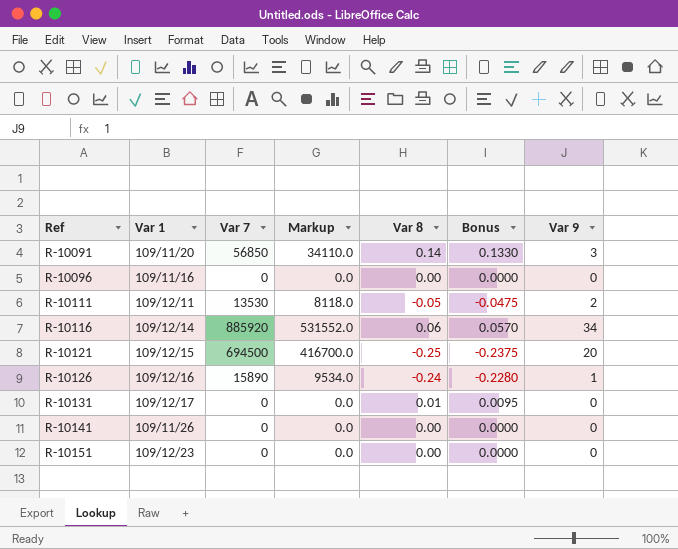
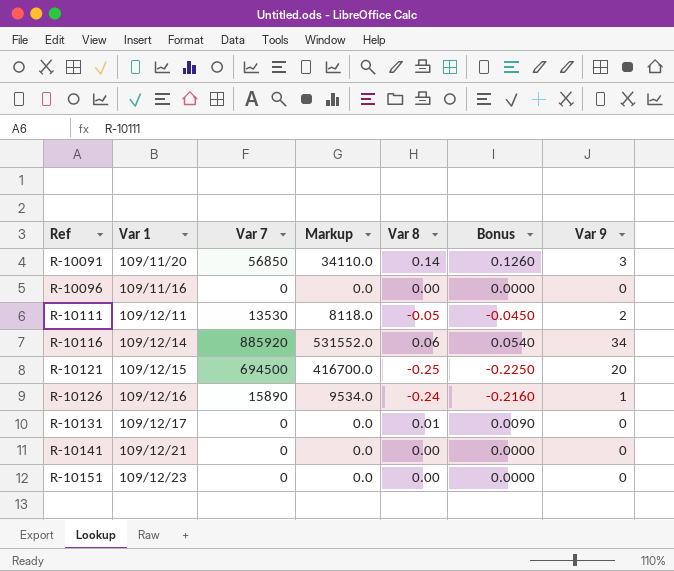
column Bonus | formula: [Var 8] * 0.95 -> [Var 8] * 0.9
R-10141 | Var 1: 109/11/26 -> 109/12/21

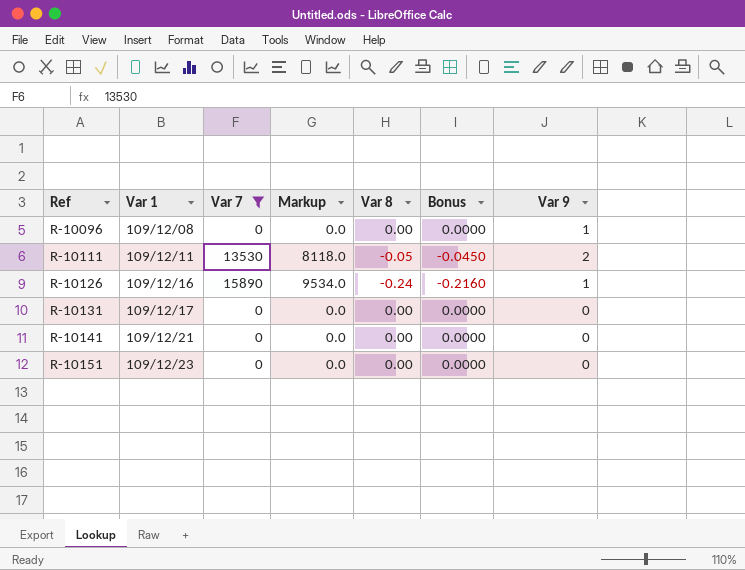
filter: none -> Var 7 <= 15890
R-10096 | Var 1: 109/11/16 -> 109/12/08
R-10096 | Var 9: 0 -> 1
R-10131 | Var 8: 0.01 -> 0.00
R-10131 | Bonus: 0.0090 -> 0.0000

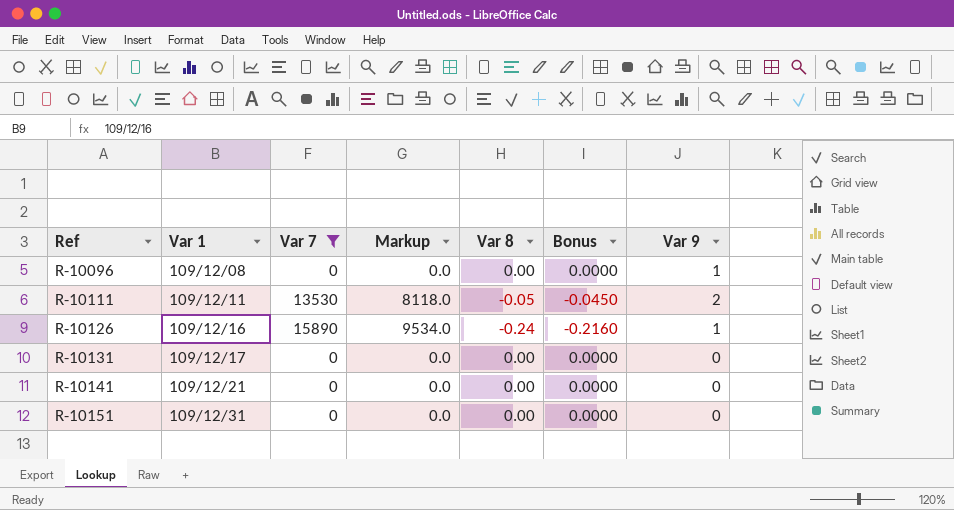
R-10151 | Var 1: 109/12/23 -> 109/12/31

